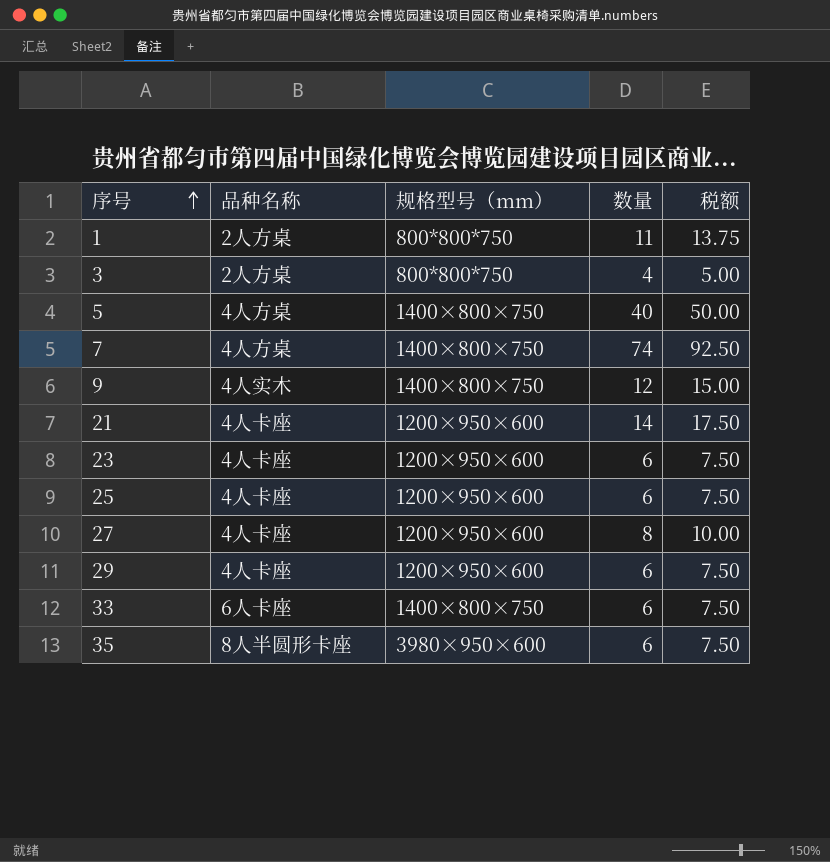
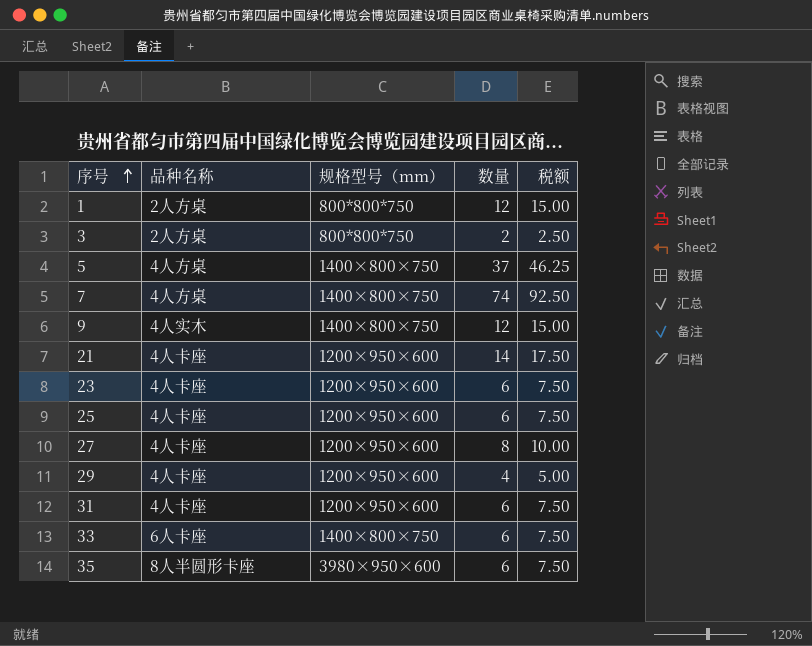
1 | 数量: 11 -> 12
1 | 税额: 13.75 -> 15.00
3 | 数量: 4 -> 2
3 | 税额: 5.00 -> 2.50
5 | 数量: 40 -> 37
5 | 税额: 50.00 -> 46.25
29 | 数量: 6 -> 4
29 | 税额: 7.50 -> 5.00
row 31: none -> 4人卡座 | 1200×950×600 | 6 | 7.50

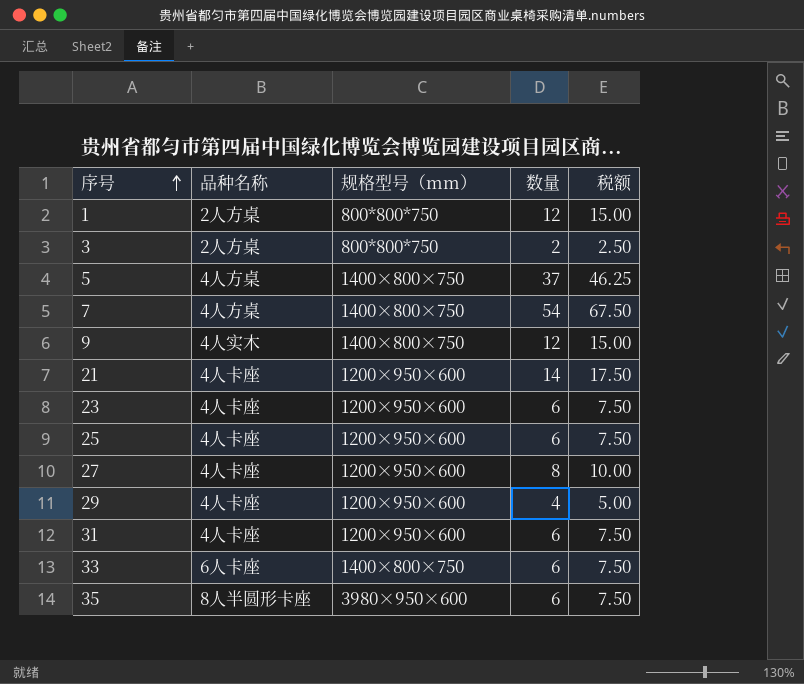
7 | 数量: 74 -> 54
7 | 税额: 92.50 -> 67.50

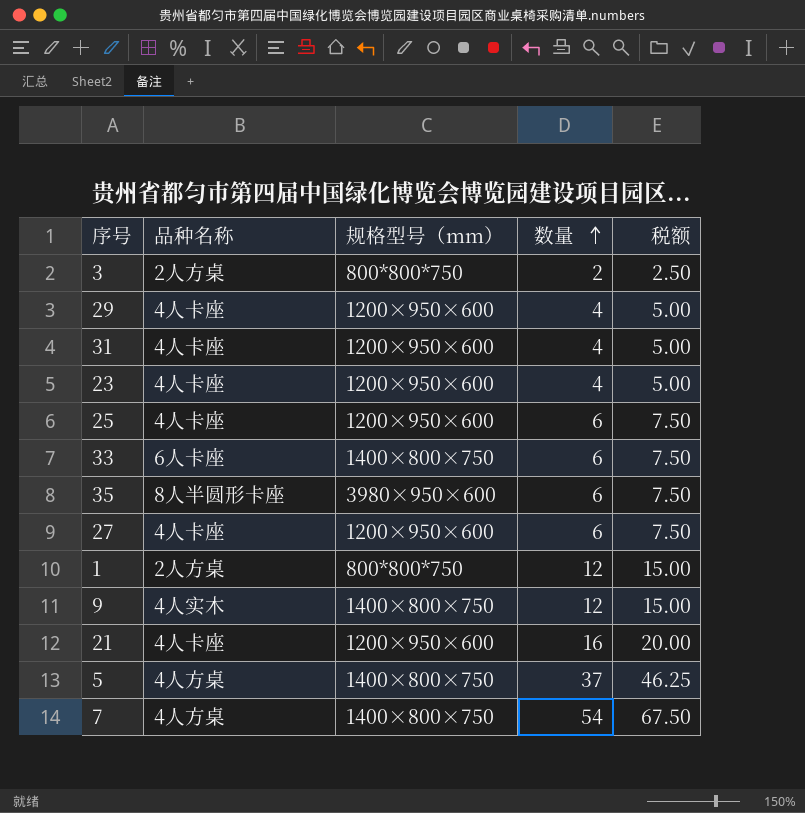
row order: 序号 ascending -> 数量 ascending
31 | 数量: 6 -> 4
31 | 税额: 7.50 -> 5.00
23 | 数量: 6 -> 4
23 | 税额: 7.50 -> 5.00
27 | 数量: 8 -> 6
27 | 税额: 10.00 -> 7.50
21 | 数量: 14 -> 16
21 | 税额: 17.50 -> 20.00

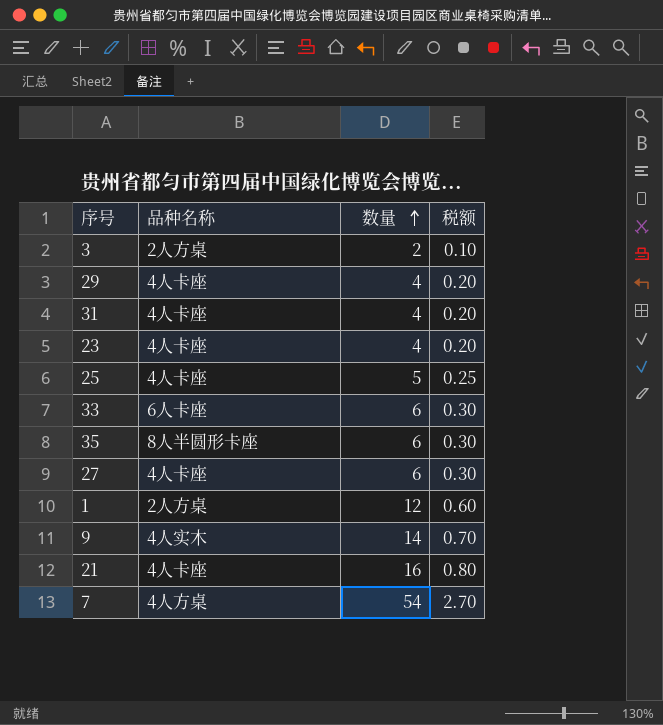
column 规格型号（mm） | position: 3 -> none
column 税额 | formula: [数量] * 1.25 -> [数量] * 0.05
row 5: 4人方桌 | 1400×800×750 | 37 | 46.25 -> none
25 | 数量: 6 -> 5
9 | 数量: 12 -> 14

